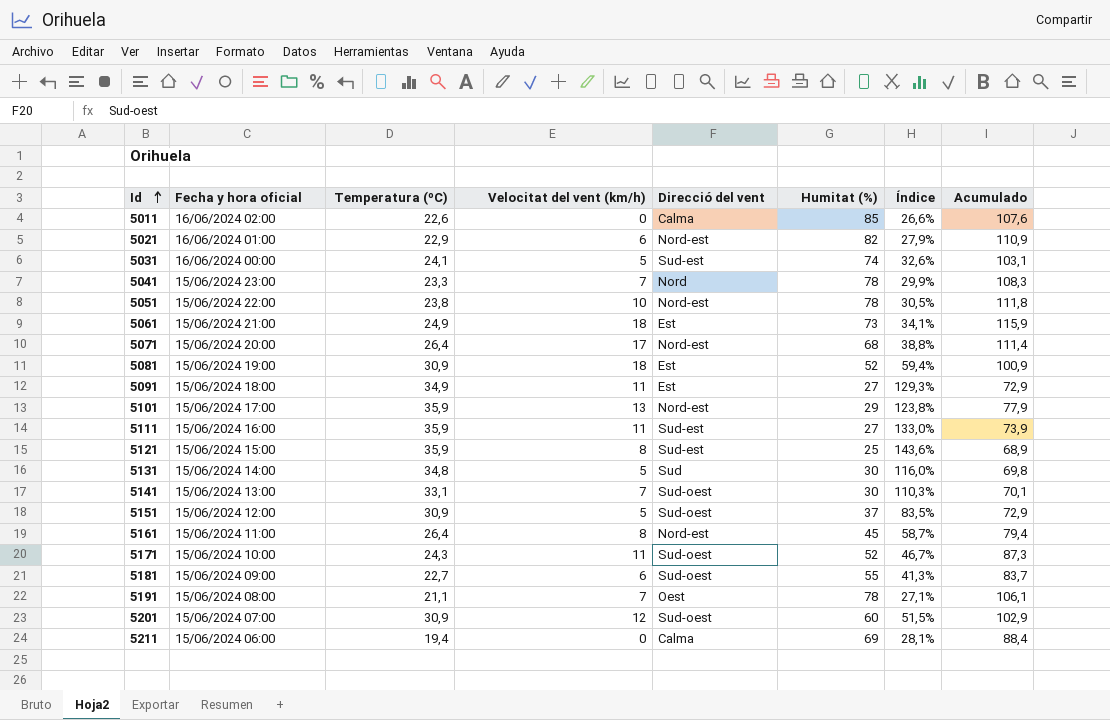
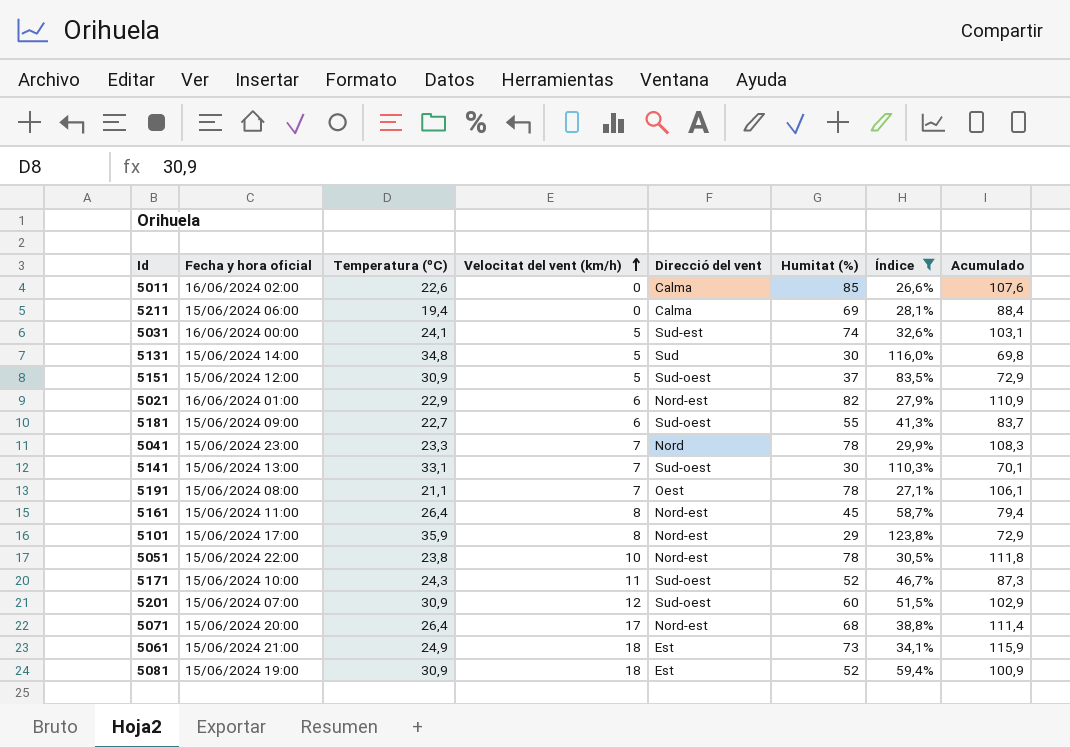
filter: none -> Índice <= 123,8%
row order: Id ascending -> Velocitat del vent (km/h) ascending
5101 | Velocitat del vent (km/h): 13 -> 8
5101 | Acumulado: 77,9 -> 72,9

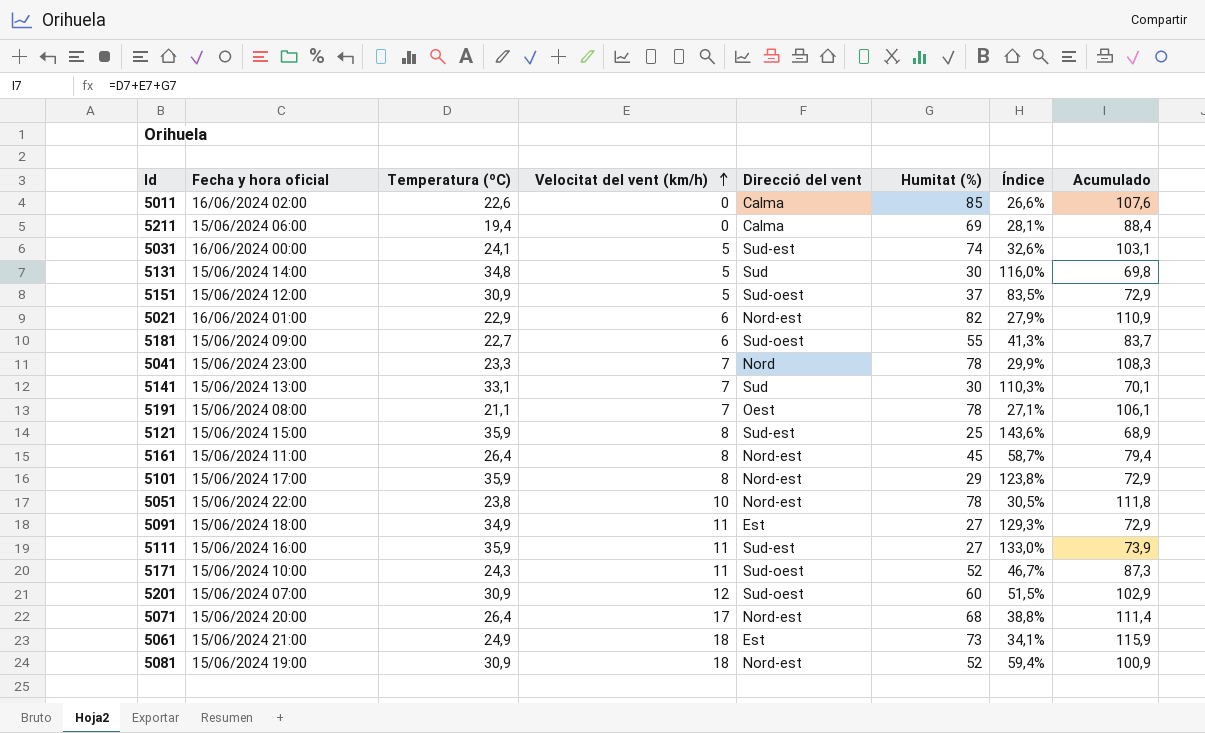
filter: Índice <= 123,8% -> none
5141 | Direcció del vent: Sud-oest -> Sud
5081 | Direcció del vent: Est -> Nord-est

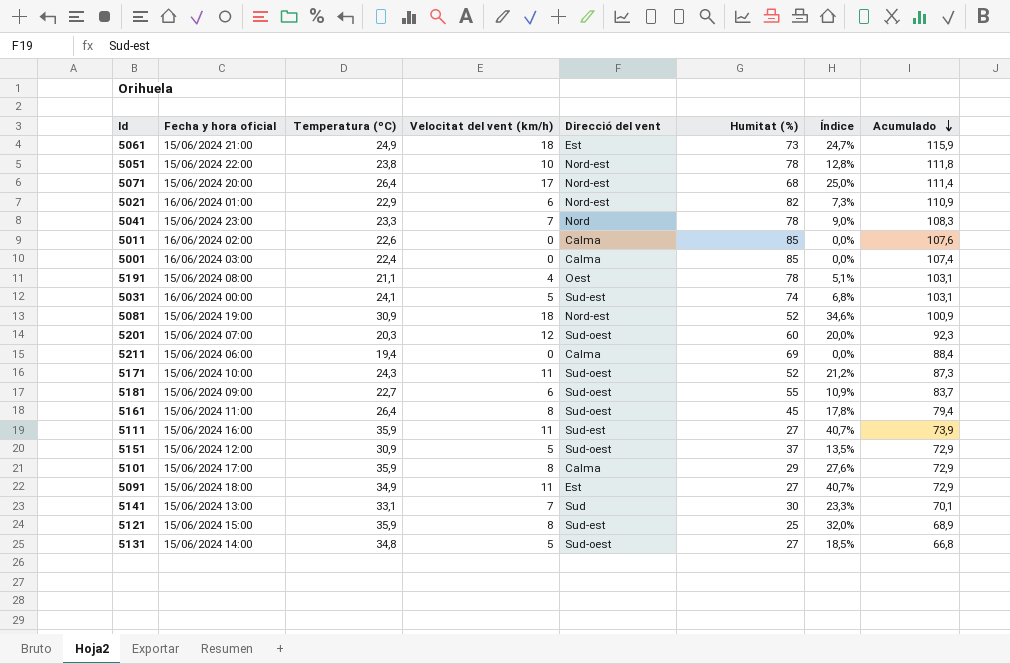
row order: Velocitat del vent (km/h) ascending -> Acumulado descending
column Índice | formula: [Temperatura (ºC)] / [Humitat (%)] -> [Velocitat del vent (km/h)] / [Humitat (%)]
row 5001: none -> 16/06/2024 03:00 | 22,4 | 0 | Calma | 85 | 0,0% | 107,4
5191 | Velocitat del vent (km/h): 7 -> 4
5191 | Acumulado: 106,1 -> 103,1
5201 | Temperatura (ºC): 30,9 -> 20,3
5201 | Acumulado: 102,9 -> 92,3
5161 | Direcció del vent: Nord-est -> Sud-oest
5101 | Direcció del vent: Nord-est -> Calma
5131 | Direcció del vent: Sud -> Sud-oest
5131 | Humitat (%): 30 -> 27
5131 | Acumulado: 69,8 -> 66,8

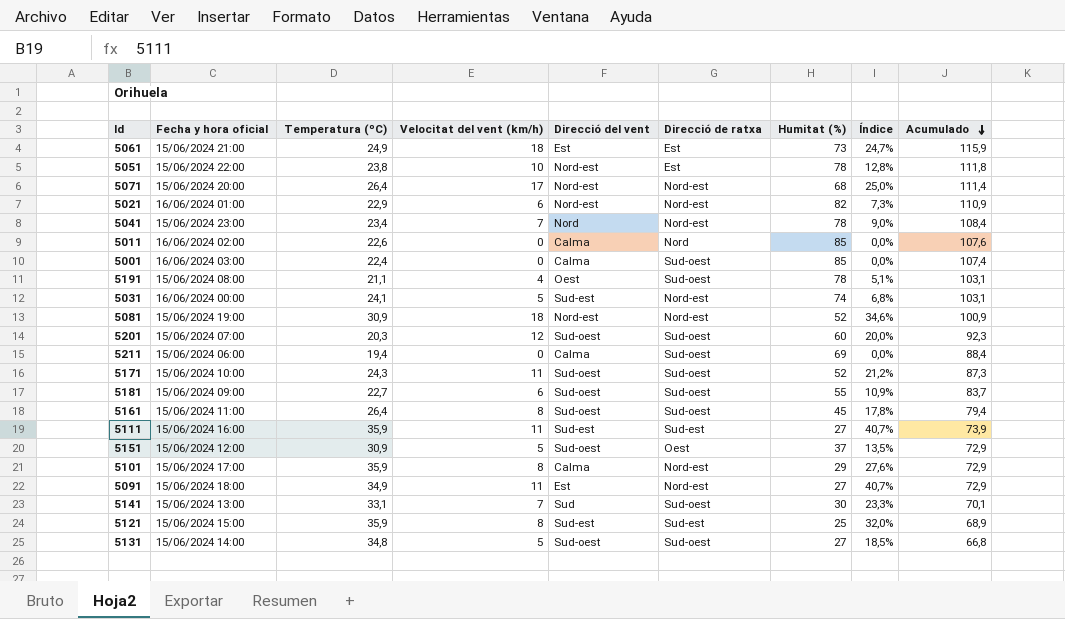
column Direcció de ratxa | position: none -> 6
5041 | Temperatura (ºC): 23,3 -> 23,4
5041 | Acumulado: 108,3 -> 108,4

